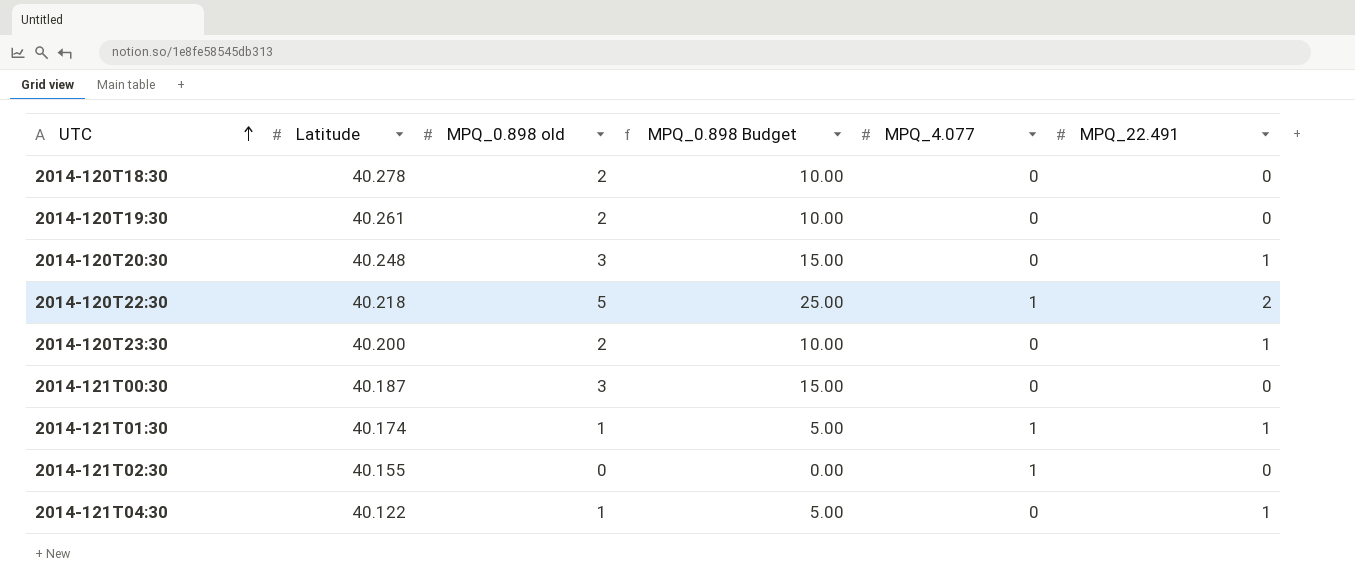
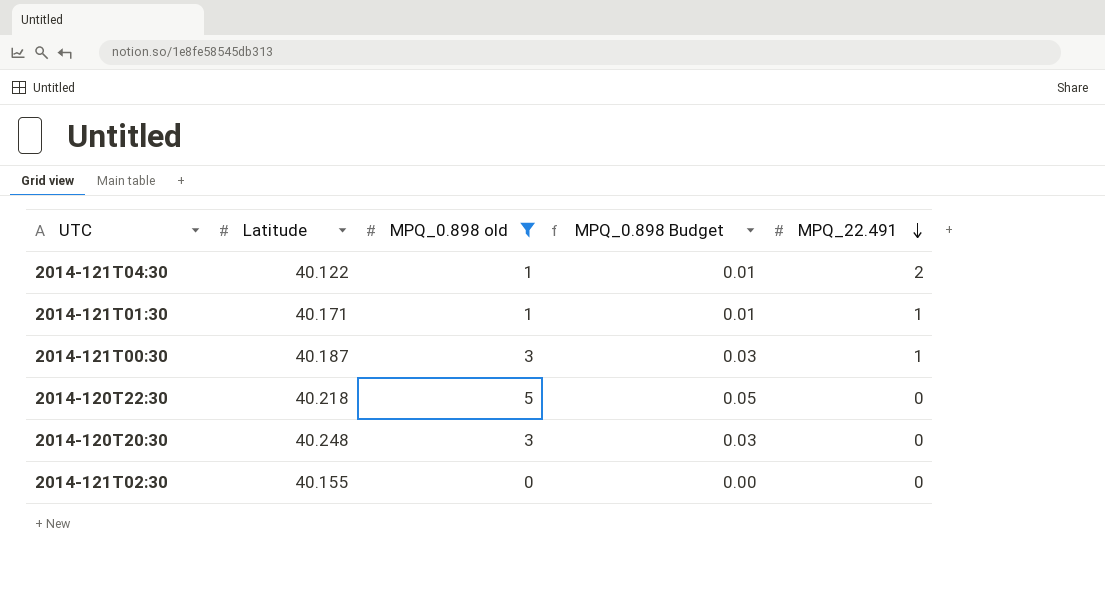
filter: none -> MPQ_0.898 old != 2
row order: UTC ascending -> MPQ_22.491 descending
column MPQ_4.077 | position: 5 -> none
column MPQ_0.898 Budget | formula: [MPQ_0.898 old] * 5 -> [MPQ_0.898 old] * 0.01
2014-121T04:30 | MPQ_22.491: 1 -> 2
2014-121T01:30 | Latitude: 40.174 -> 40.171
2014-121T00:30 | MPQ_22.491: 0 -> 1
2014-120T22:30 | MPQ_22.491: 2 -> 0
2014-120T20:30 | MPQ_22.491: 1 -> 0

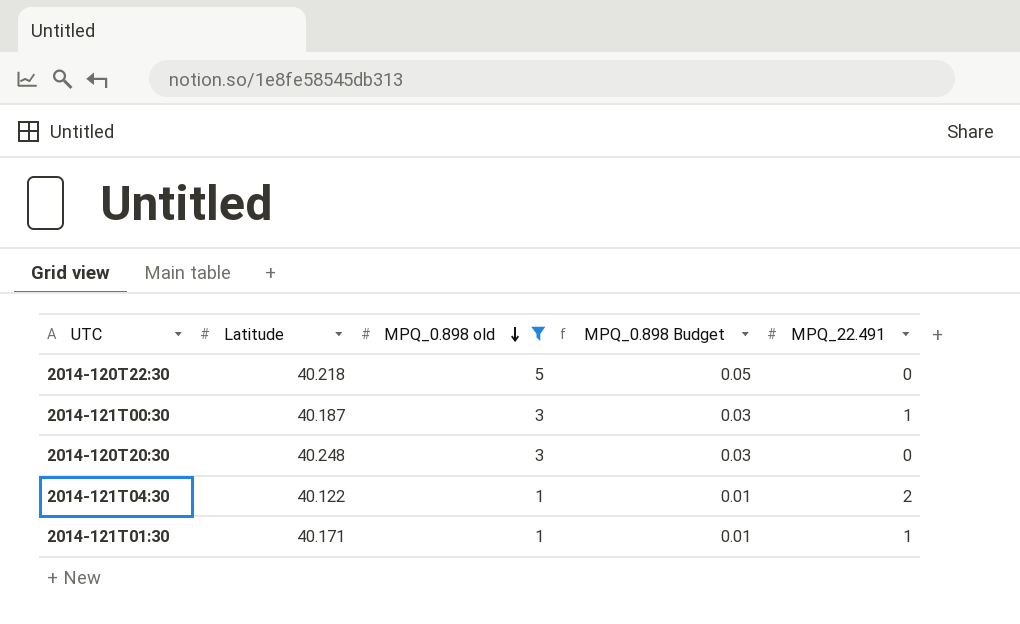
row order: MPQ_22.491 descending -> MPQ_0.898 old descending
row 2014-121T02:30: 40.155 | 0 | 0.00 | 0 -> none

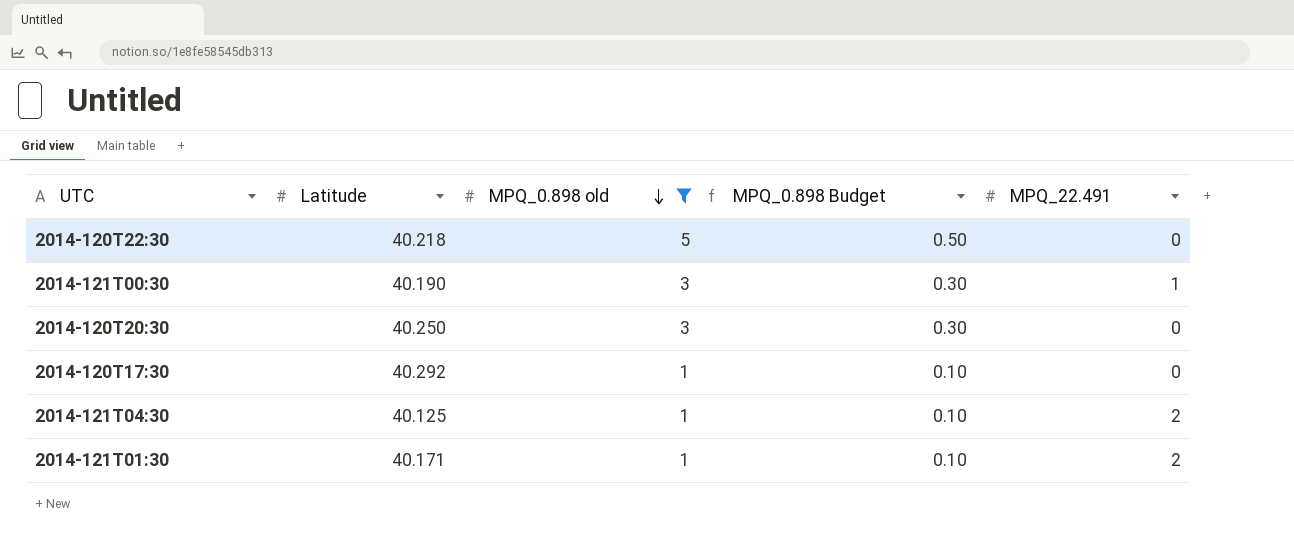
column MPQ_0.898 Budget | formula: [MPQ_0.898 old] * 0.01 -> [MPQ_0.898 old] * 0.1
2014-121T00:30 | Latitude: 40.187 -> 40.190
2014-120T20:30 | Latitude: 40.248 -> 40.250
row 2014-120T17:30: none -> 40.292 | 1 | 0.10 | 0
2014-121T04:30 | Latitude: 40.122 -> 40.125
2014-121T01:30 | MPQ_22.491: 1 -> 2

